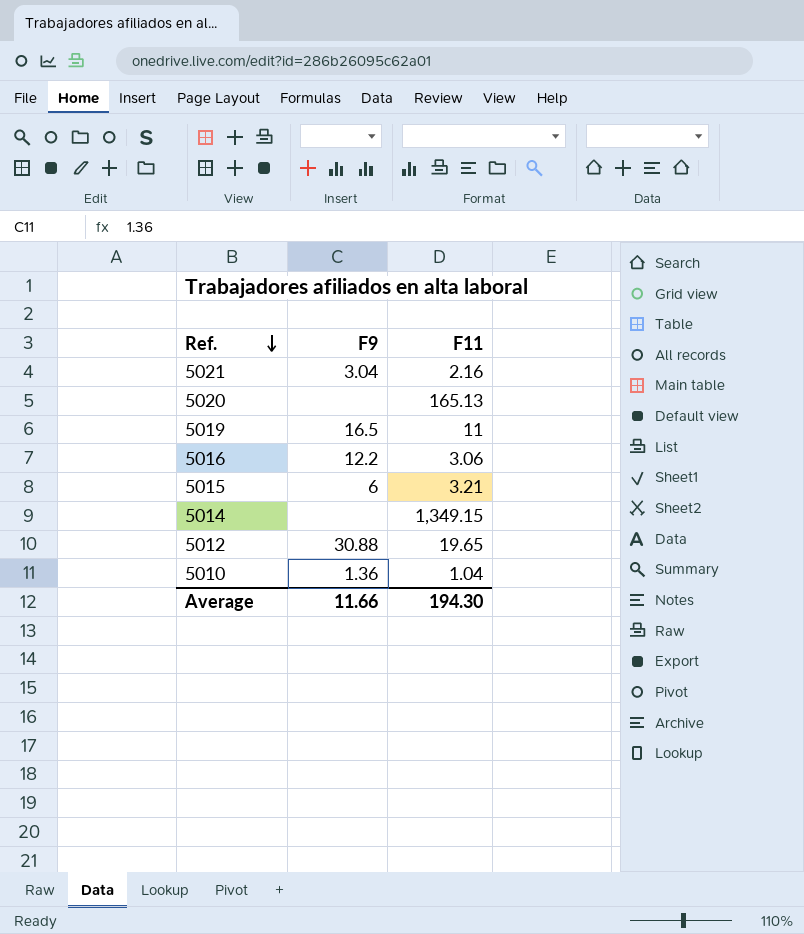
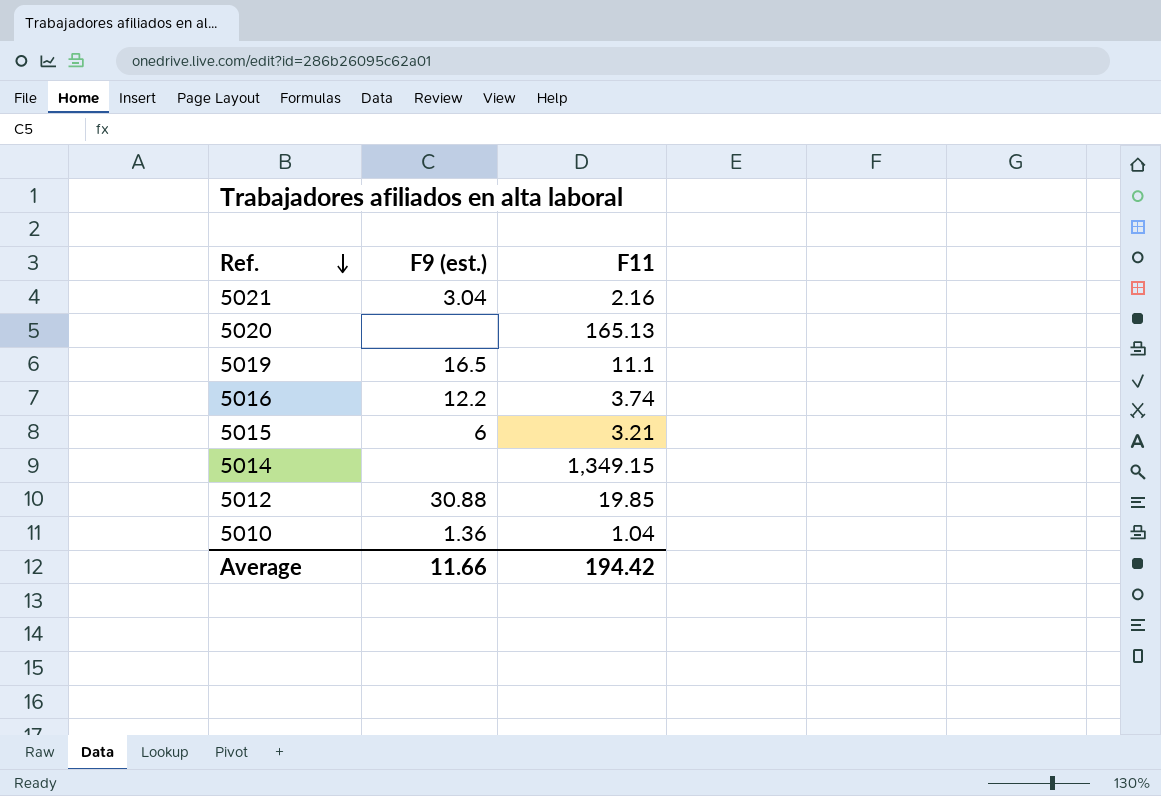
column name: F9 -> F9 (est.)
5019 | F11: 11 -> 11.1
5016 | F11: 3.06 -> 3.74
5012 | F11: 19.65 -> 19.85
Average | F11: 194.30 -> 194.42

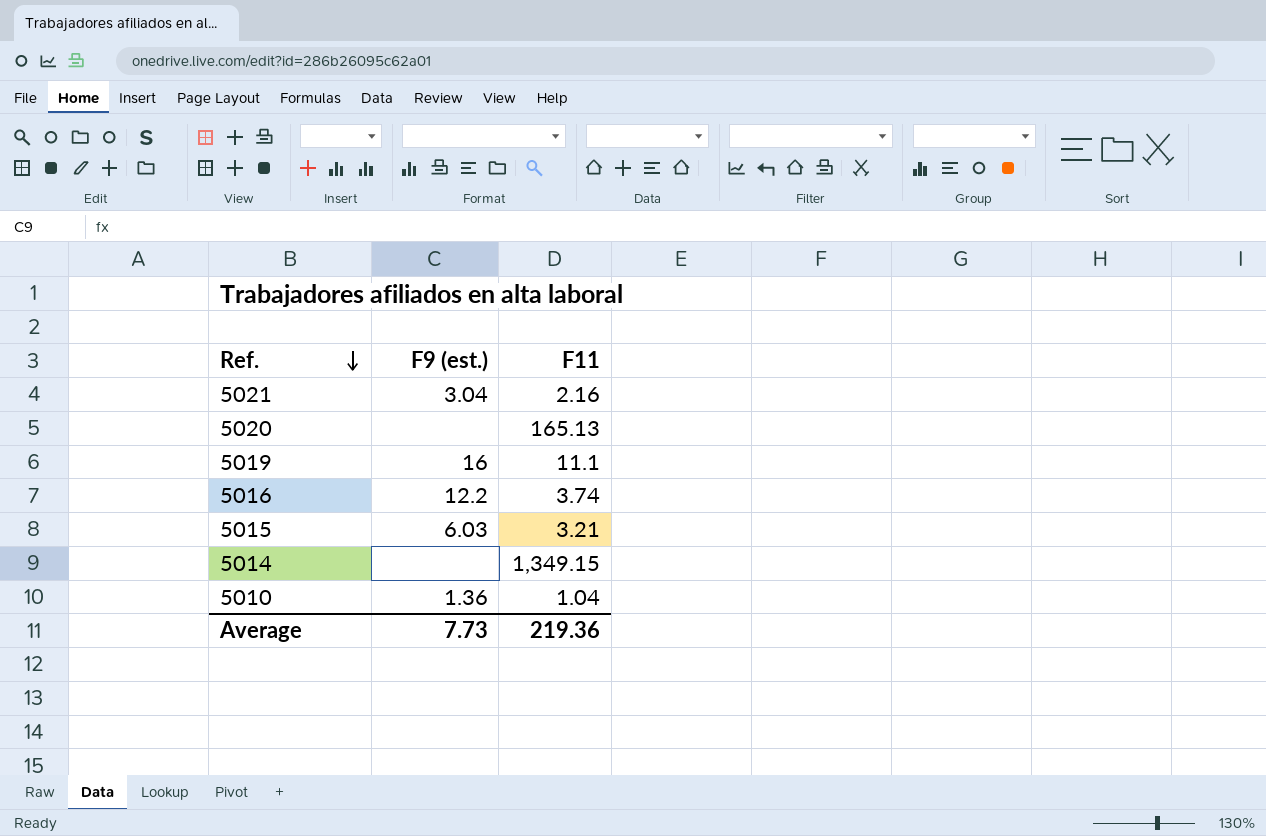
row 5012: 30.88 | 19.85 -> none
5019 | F9 (est.): 16.5 -> 16
5015 | F9 (est.): 6 -> 6.03
Average | F9 (est.): 11.66 -> 7.73
Average | F11: 194.42 -> 219.36

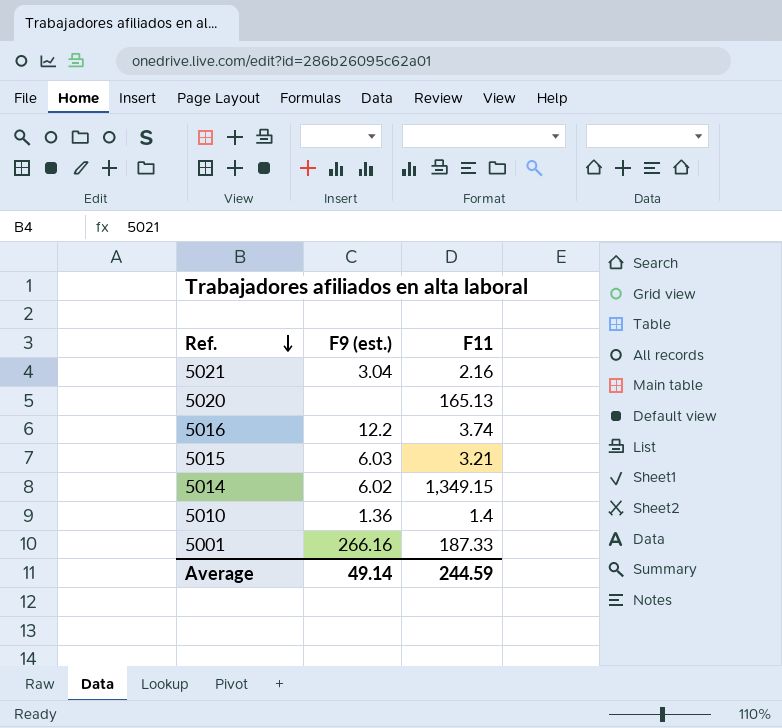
row 5019: 16 | 11.1 -> none
5014 | F9 (est.): none -> 6.02
5010 | F11: 1.04 -> 1.4
row 5001: none -> 266.16 | 187.33
Average | F9 (est.): 7.73 -> 49.14
Average | F11: 219.36 -> 244.59

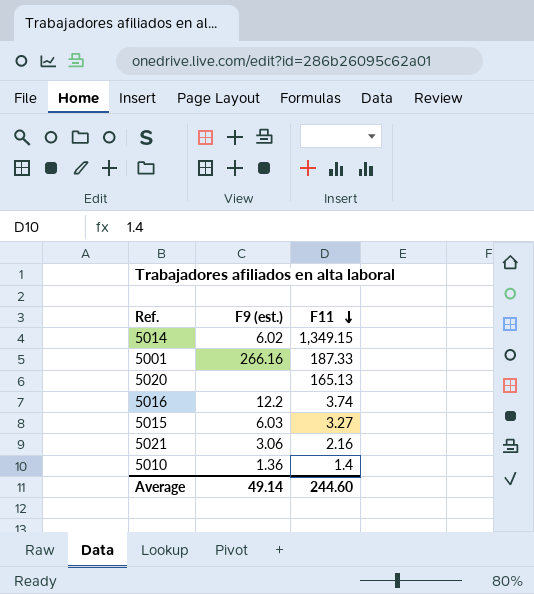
row order: Ref. descending -> F11 descending
5015 | F11: 3.21 -> 3.27
5021 | F9 (est.): 3.04 -> 3.06
Average | F11: 244.59 -> 244.60

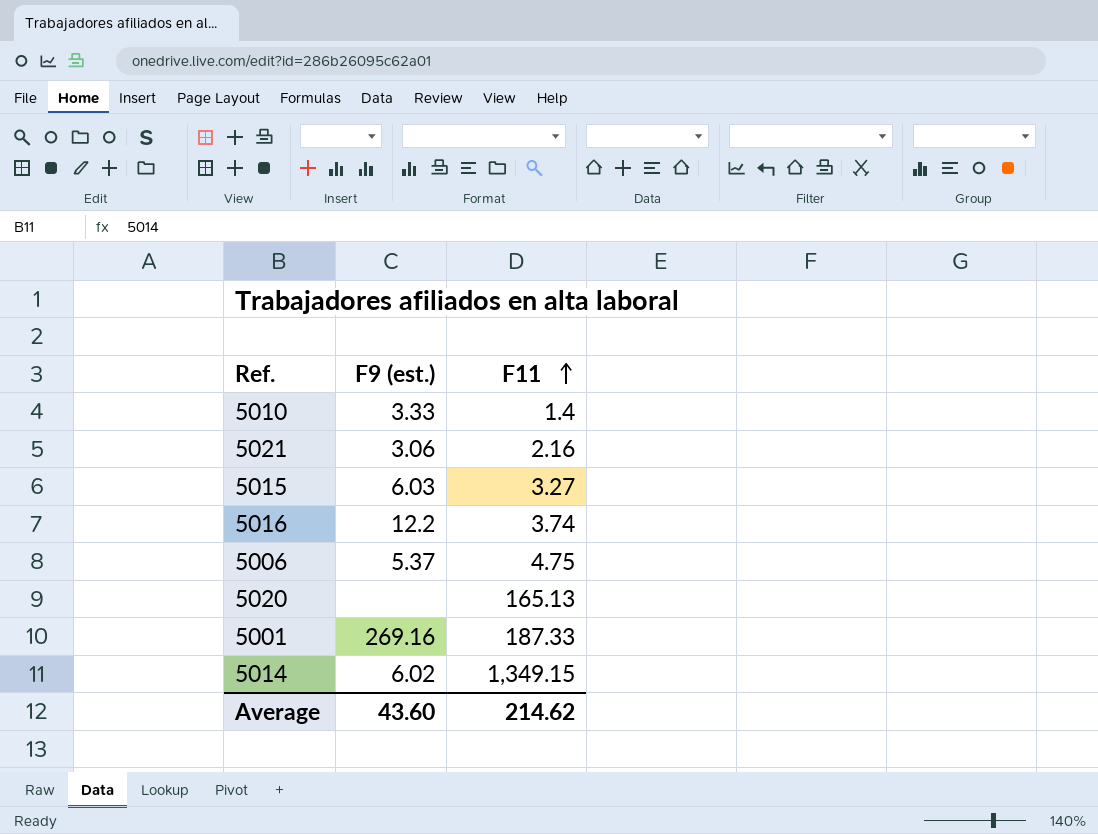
row order: F11 descending -> F11 ascending
5010 | F9 (est.): 1.36 -> 3.33
row 5006: none -> 5.37 | 4.75
5001 | F9 (est.): 266.16 -> 269.16
Average | F9 (est.): 49.14 -> 43.60
Average | F11: 244.60 -> 214.62

